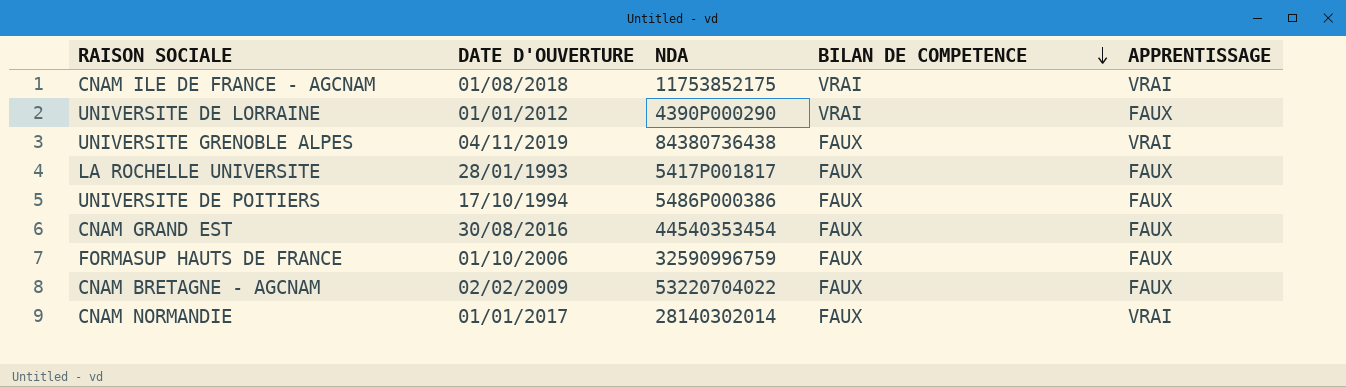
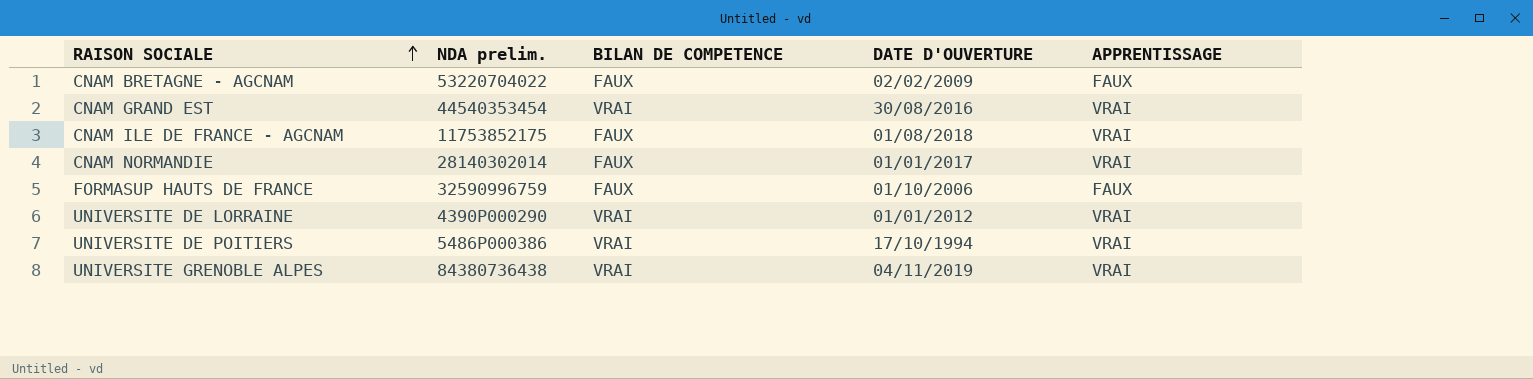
row order: BILAN DE COMPETENCE descending -> RAISON SOCIALE ascending
column name: NDA -> NDA prelim.
column DATE D'OUVERTURE | position: 2 -> 4
row LA ROCHELLE UNIVERSITE: 28/01/1993 | 5417P001817 | FAUX | FAUX -> none
CNAM GRAND EST | BILAN DE COMPETENCE: FAUX -> VRAI
CNAM GRAND EST | APPRENTISSAGE: FAUX -> VRAI
CNAM ILE DE FRANCE - AGCNAM | BILAN DE COMPETENCE: VRAI -> FAUX
UNIVERSITE DE LORRAINE | APPRENTISSAGE: FAUX -> VRAI
UNIVERSITE DE POITIERS | BILAN DE COMPETENCE: FAUX -> VRAI
UNIVERSITE DE POITIERS | APPRENTISSAGE: FAUX -> VRAI
UNIVERSITE GRENOBLE ALPES | BILAN DE COMPETENCE: FAUX -> VRAI

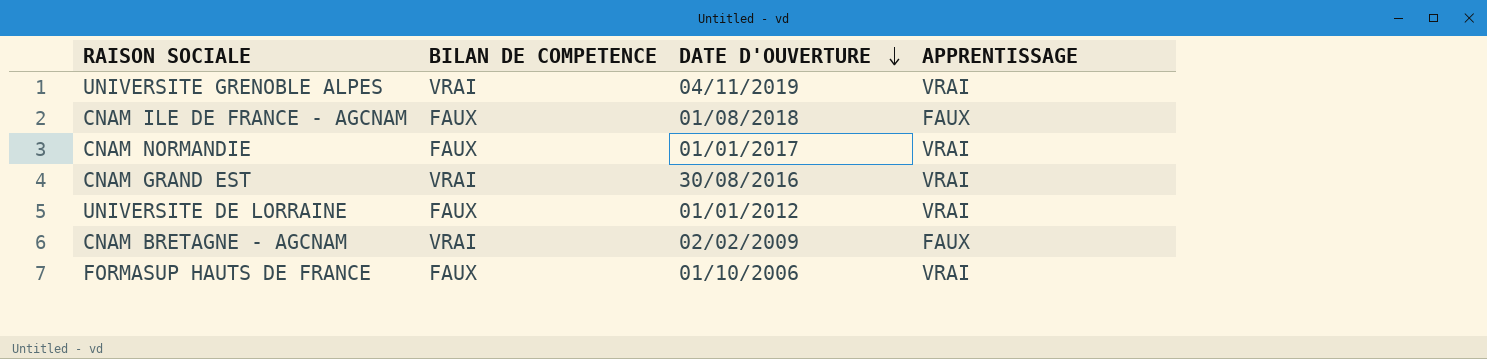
row order: RAISON SOCIALE ascending -> DATE D'OUVERTURE descending
column NDA prelim. | position: 2 -> none
row UNIVERSITE DE POITIERS: 5486P000386 | VRAI | 17/10/1994 | VRAI -> none
CNAM ILE DE FRANCE - AGCNAM | APPRENTISSAGE: VRAI -> FAUX
UNIVERSITE DE LORRAINE | BILAN DE COMPETENCE: VRAI -> FAUX
CNAM BRETAGNE - AGCNAM | BILAN DE COMPETENCE: FAUX -> VRAI
FORMASUP HAUTS DE FRANCE | APPRENTISSAGE: FAUX -> VRAI

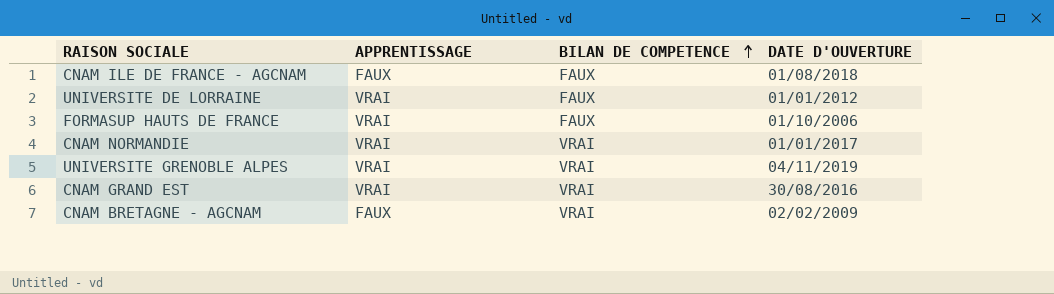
row order: DATE D'OUVERTURE descending -> BILAN DE COMPETENCE ascending
column APPRENTISSAGE | position: 4 -> 2
CNAM NORMANDIE | BILAN DE COMPETENCE: FAUX -> VRAI

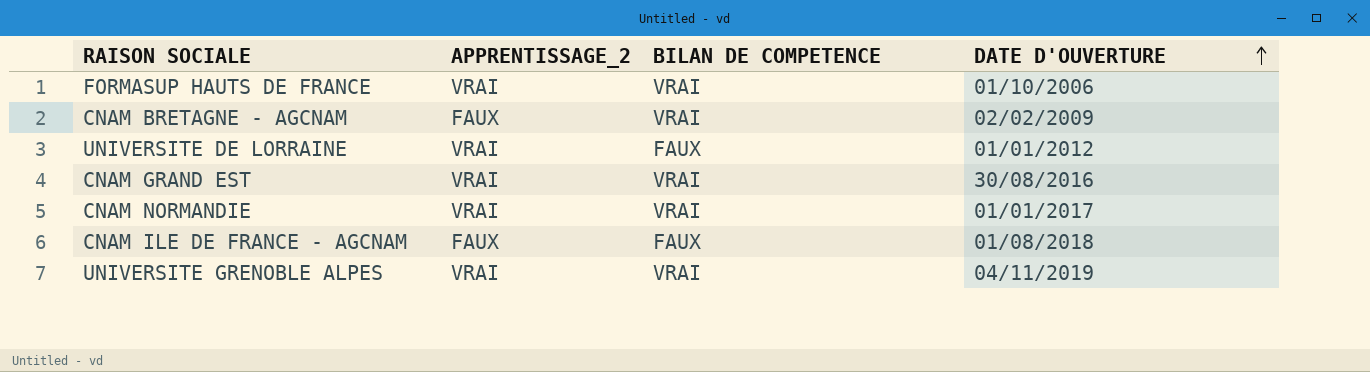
row order: BILAN DE COMPETENCE ascending -> DATE D'OUVERTURE ascending
column name: APPRENTISSAGE -> APPRENTISSAGE_2
FORMASUP HAUTS DE FRANCE | BILAN DE COMPETENCE: FAUX -> VRAI

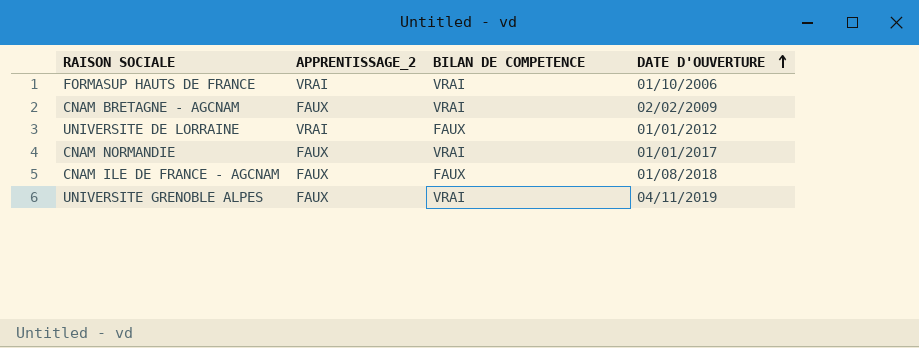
row CNAM GRAND EST: VRAI | VRAI | 30/08/2016 -> none
CNAM NORMANDIE | APPRENTISSAGE_2: VRAI -> FAUX
UNIVERSITE GRENOBLE ALPES | APPRENTISSAGE_2: VRAI -> FAUX

